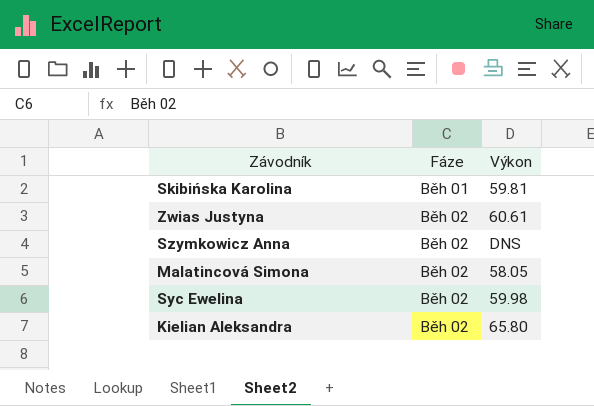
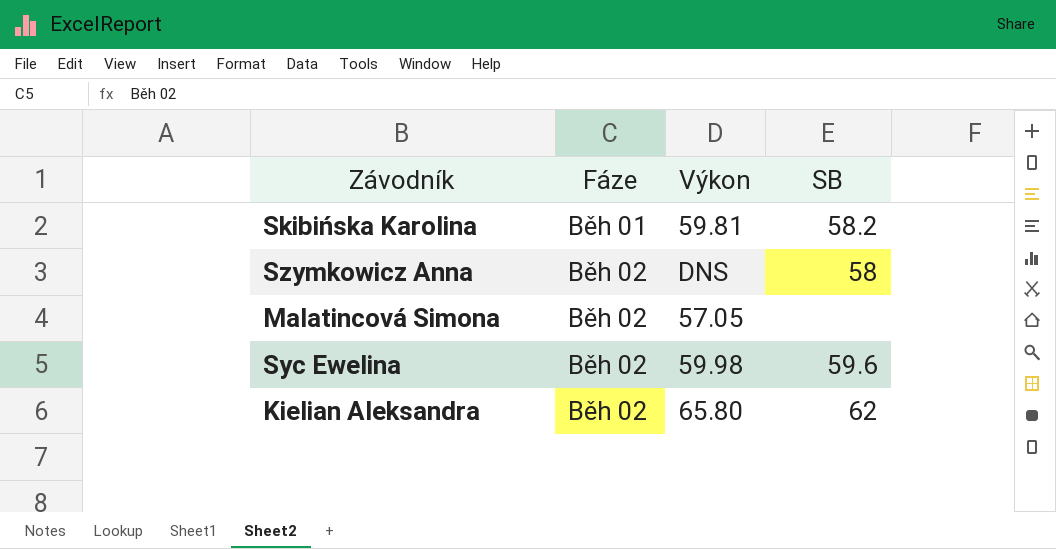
column SB | position: none -> 4
row Zwias Justyna: Běh 02 | 60.61 -> none
Malatincová Simona | Výkon: 58.05 -> 57.05

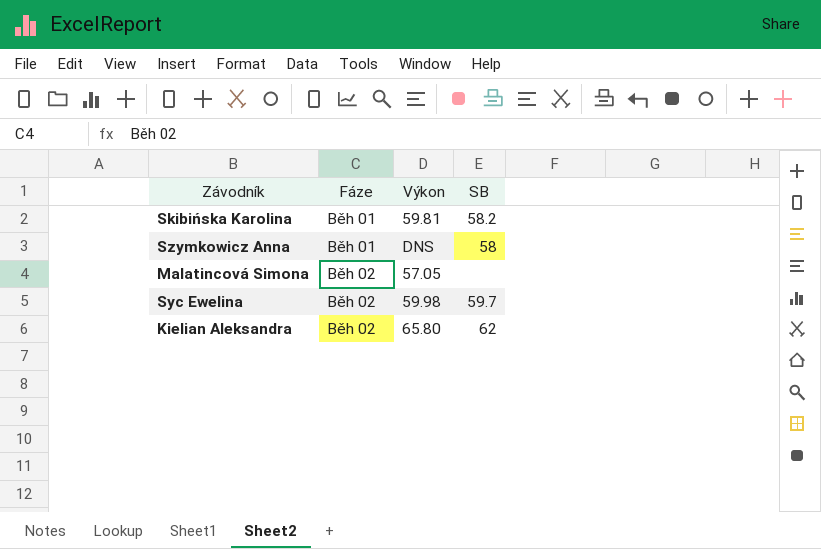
Szymkowicz Anna | Fáze: Běh 02 -> Běh 01
Syc Ewelina | SB: 59.6 -> 59.7

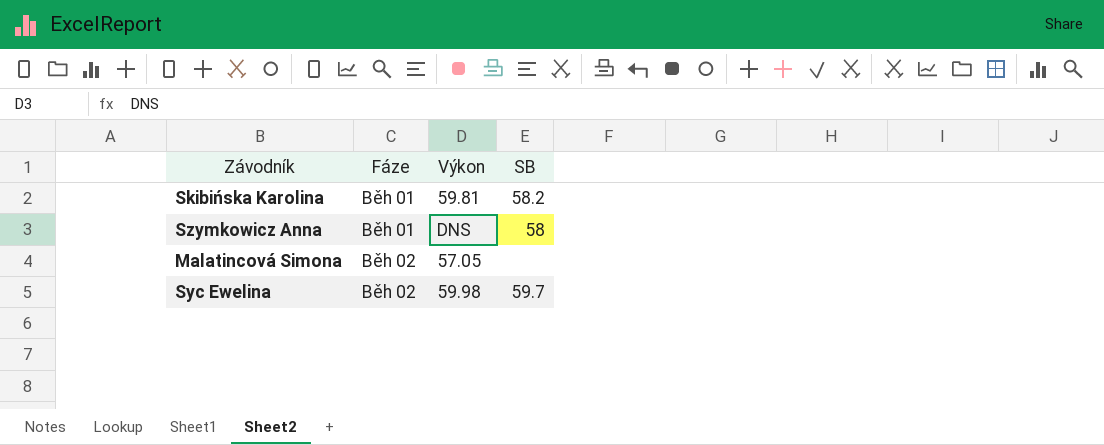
row Kielian Aleksandra: Běh 02 | 65.80 | 62 -> none

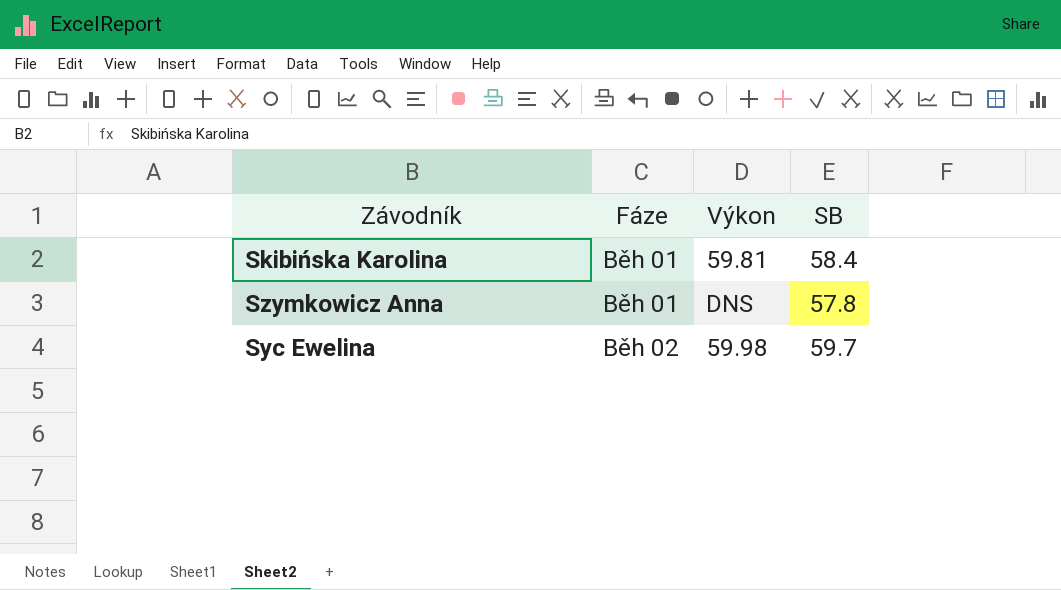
row Malatincová Simona: Běh 02 | 57.05 | none -> none
Skibińska Karolina | SB: 58.2 -> 58.4
Szymkowicz Anna | SB: 58 -> 57.8

